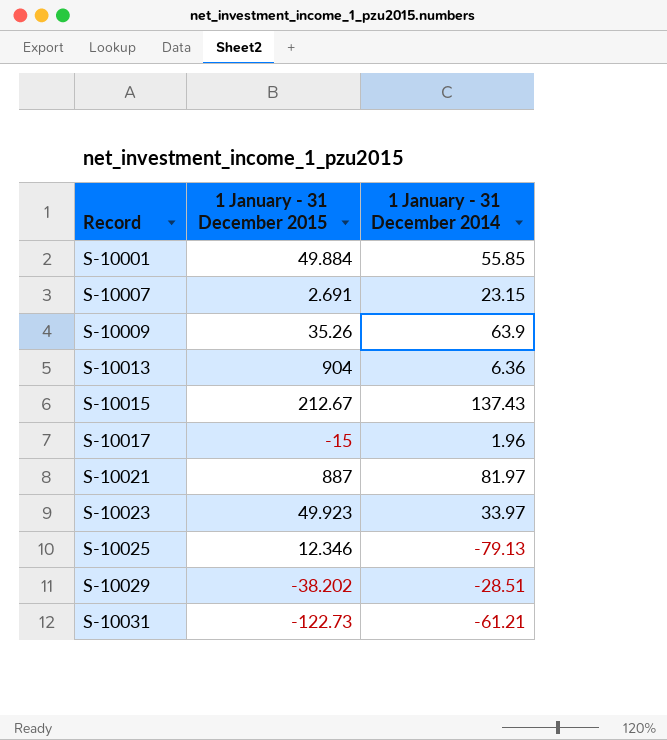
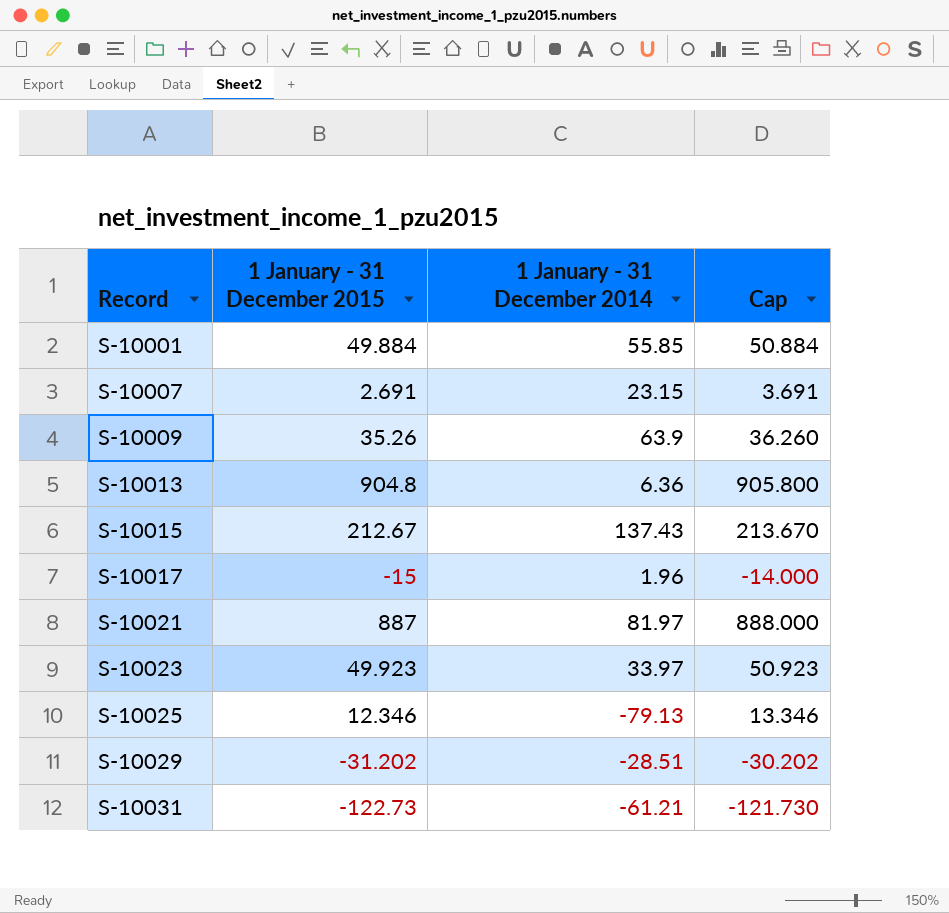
column Cap | formula: none -> [1 January - 31 December 2015] + 1
S-10013 | 1 January - 31 December 2015: 904 -> 904.8
S-10029 | 1 January - 31 December 2015: -38.202 -> -31.202

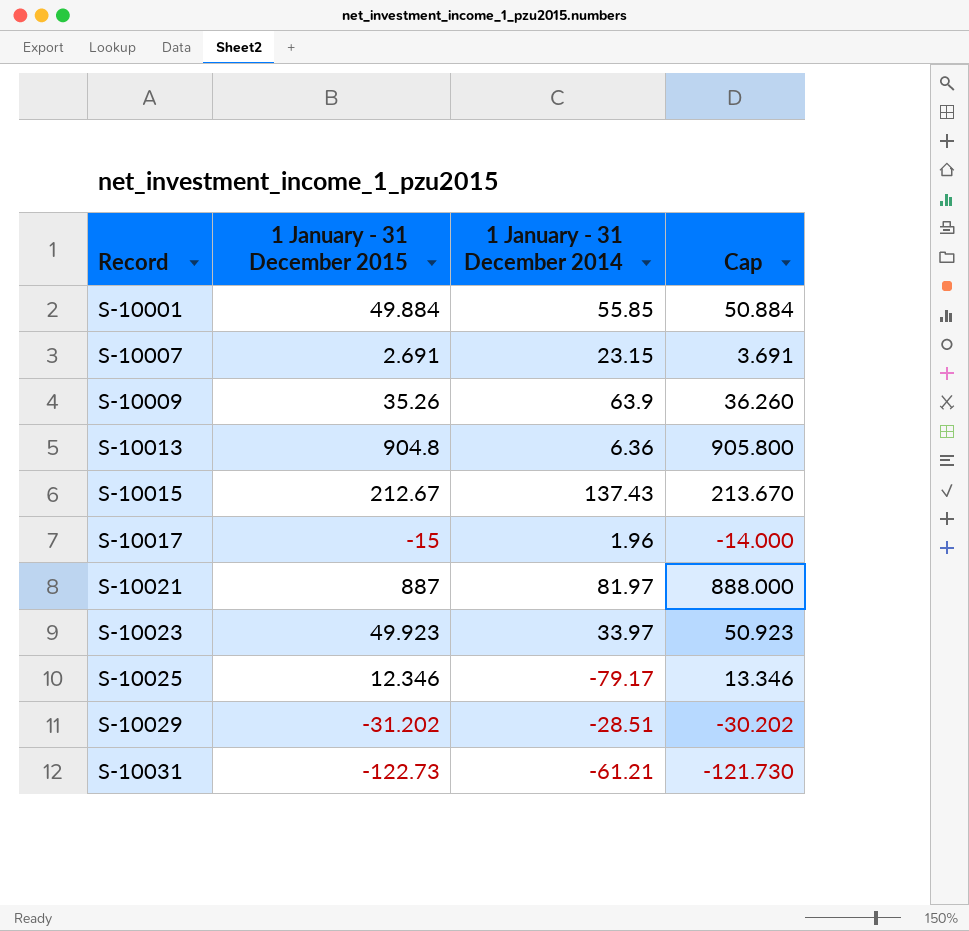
S-10025 | 1 January - 31 December 2014: -79.13 -> -79.17

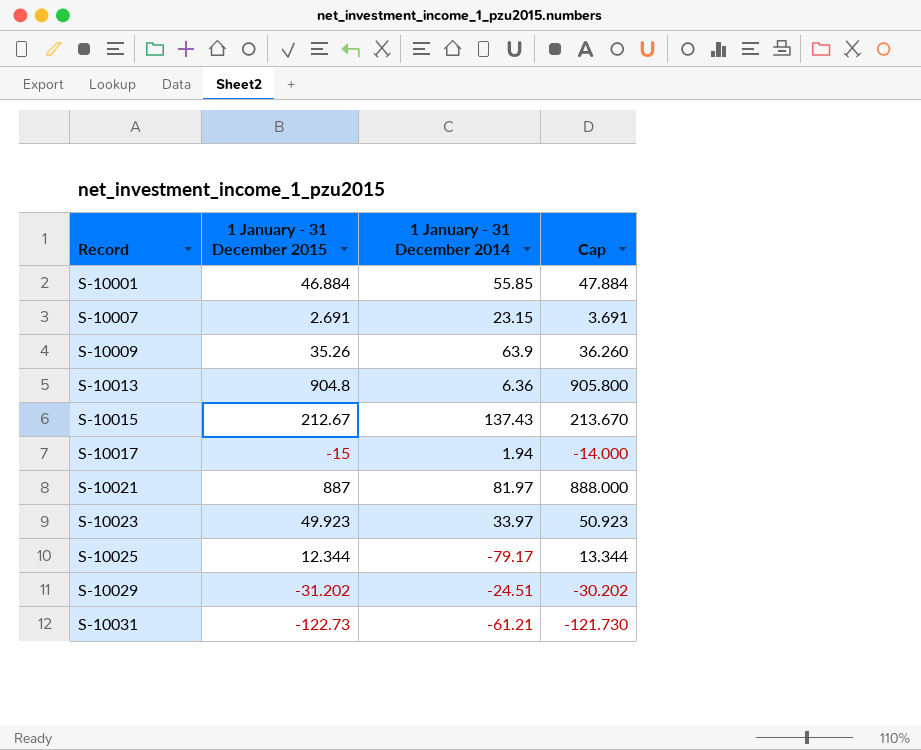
S-10001 | 1 January - 31 December 2015: 49.884 -> 46.884
S-10001 | Cap: 50.884 -> 47.884
S-10017 | 1 January - 31 December 2014: 1.96 -> 1.94
S-10025 | 1 January - 31 December 2015: 12.346 -> 12.344
S-10025 | Cap: 13.346 -> 13.344
S-10029 | 1 January - 31 December 2014: -28.51 -> -24.51

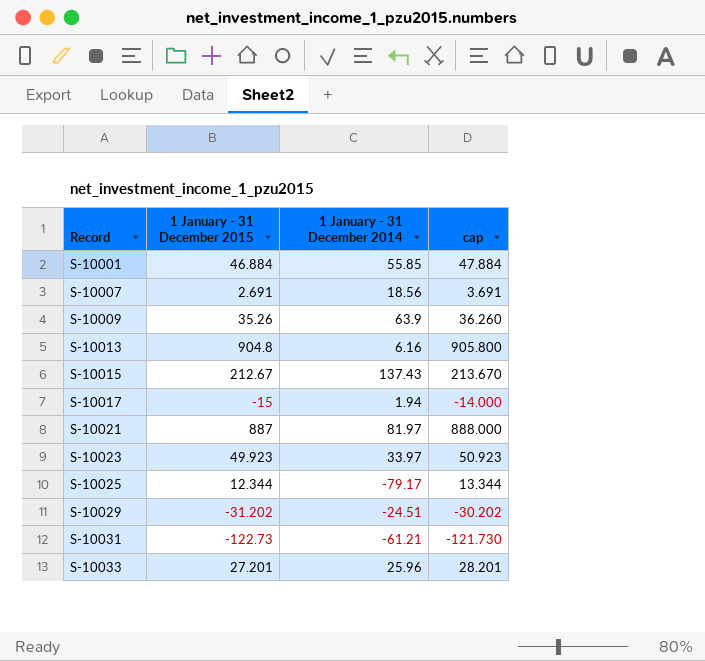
column name: Cap -> cap
S-10007 | 1 January - 31 December 2014: 23.15 -> 18.56
S-10013 | 1 January - 31 December 2014: 6.36 -> 6.16
row S-10033: none -> 27.201 | 25.96 | 28.201

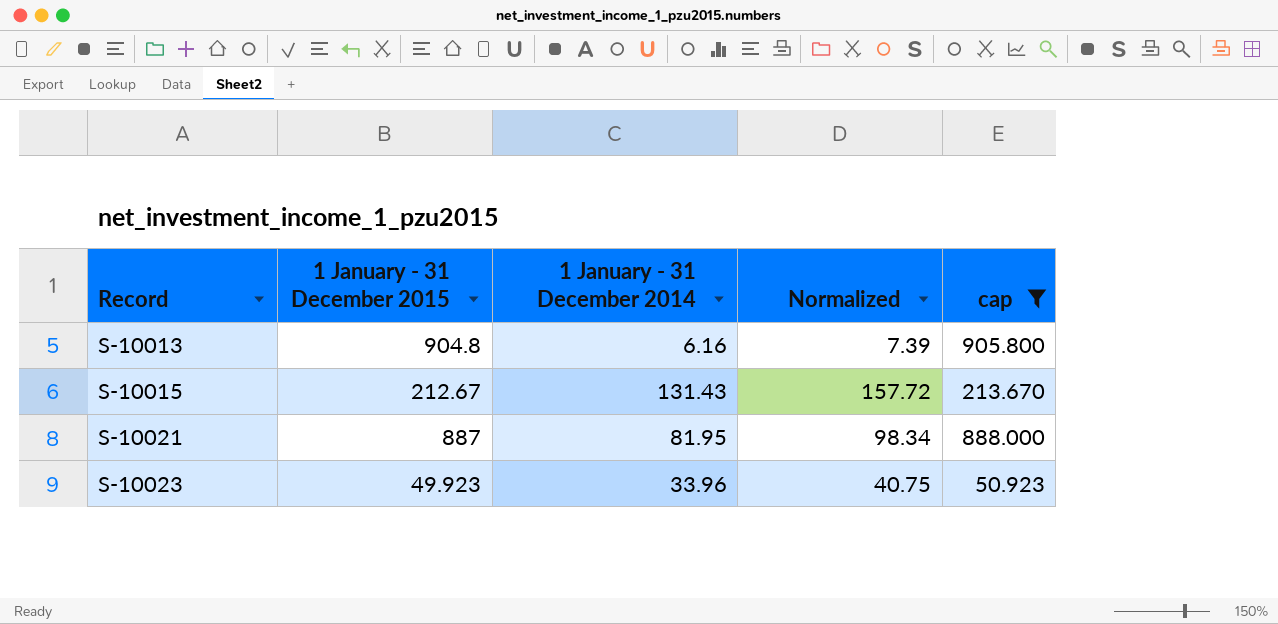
filter: none -> cap >= 50.923
column Normalized | formula: none -> [1 January - 31 December 2014] * 1.2
S-10015 | 1 January - 31 December 2014: 137.43 -> 131.43
S-10021 | 1 January - 31 December 2014: 81.97 -> 81.95
S-10023 | 1 January - 31 December 2014: 33.97 -> 33.96

